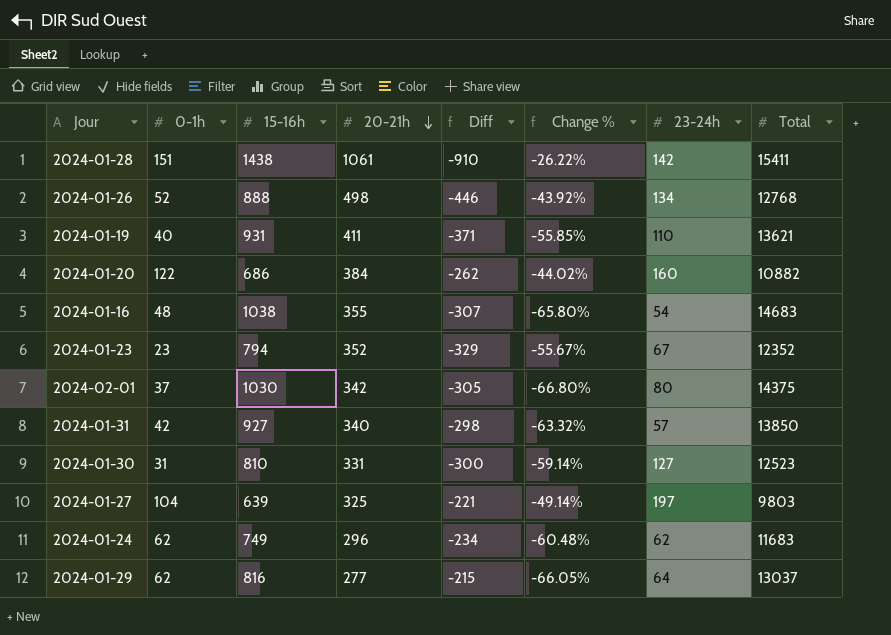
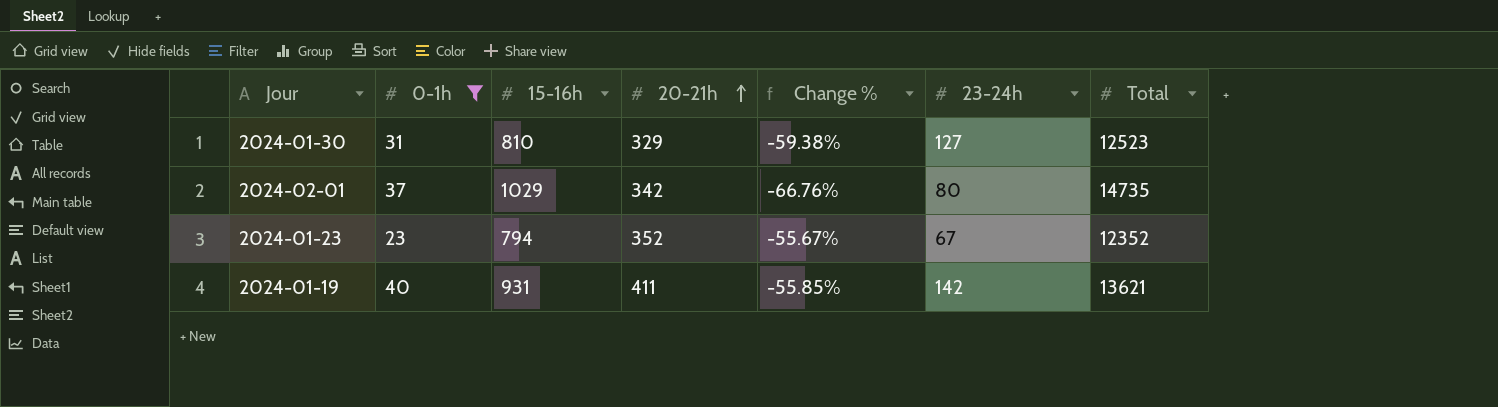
filter: none -> 0-1h <= 40
row order: 20-21h descending -> 20-21h ascending
column Diff | formula: [0-1h] - [20-21h] -> none
2024-01-30 | 20-21h: 331 -> 329
2024-01-30 | Change %: -59.14% -> -59.38%
2024-02-01 | 15-16h: 1030 -> 1029
2024-02-01 | Change %: -66.80% -> -66.76%
2024-02-01 | Total: 14375 -> 14735
2024-01-19 | 23-24h: 110 -> 142

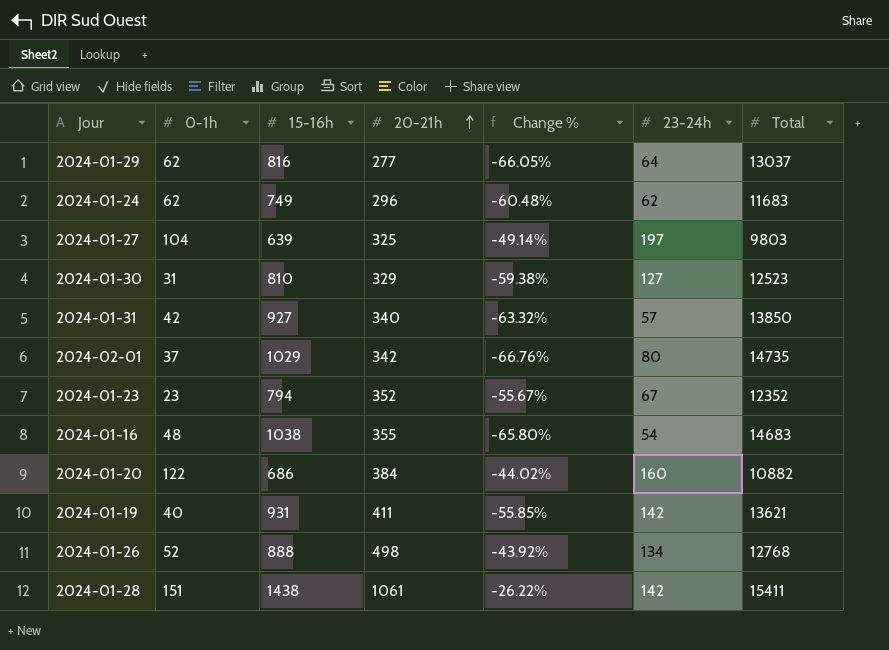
filter: 0-1h <= 40 -> none

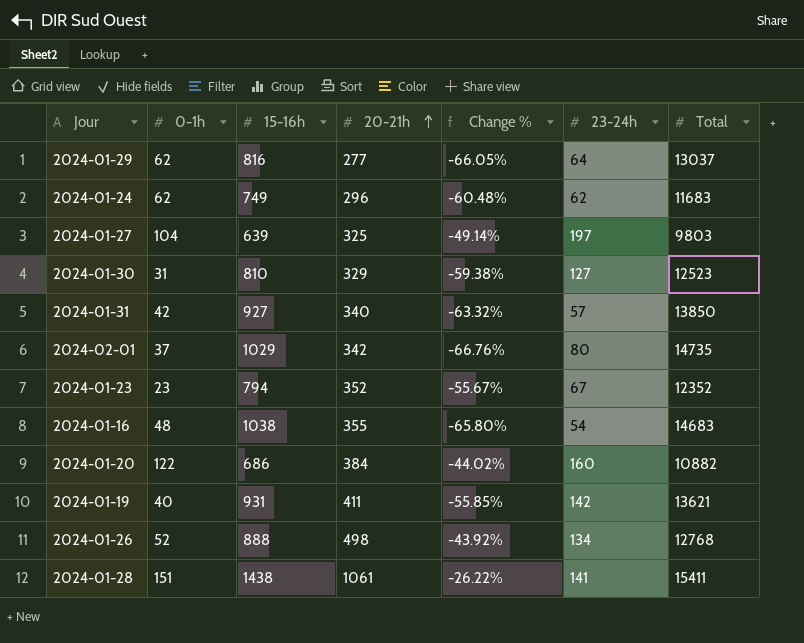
2024-01-28 | 23-24h: 142 -> 141

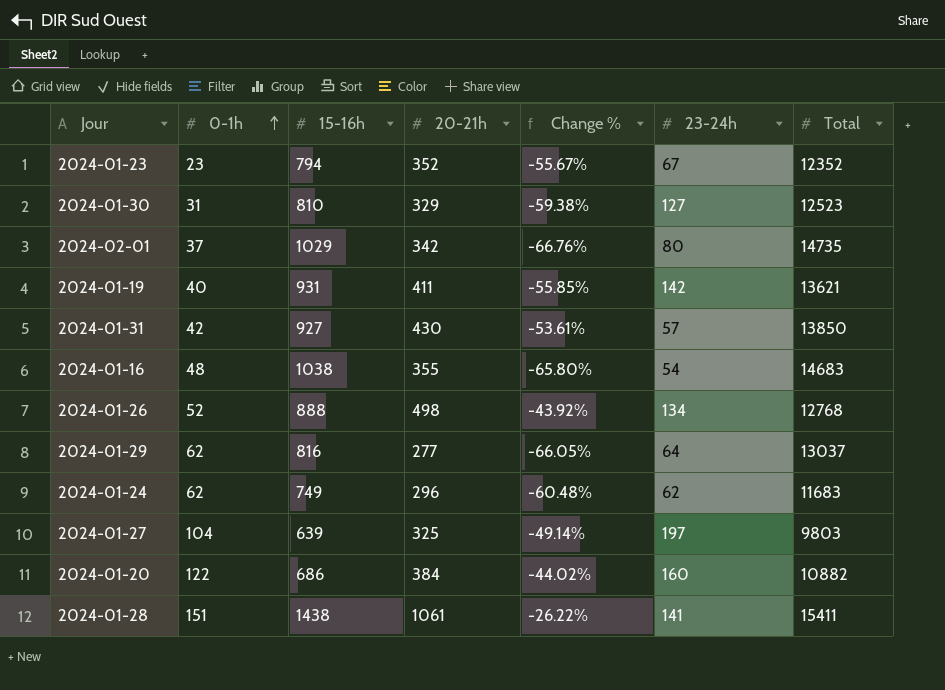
row order: 20-21h ascending -> 0-1h ascending
2024-01-31 | 20-21h: 340 -> 430
2024-01-31 | Change %: -63.32% -> -53.61%

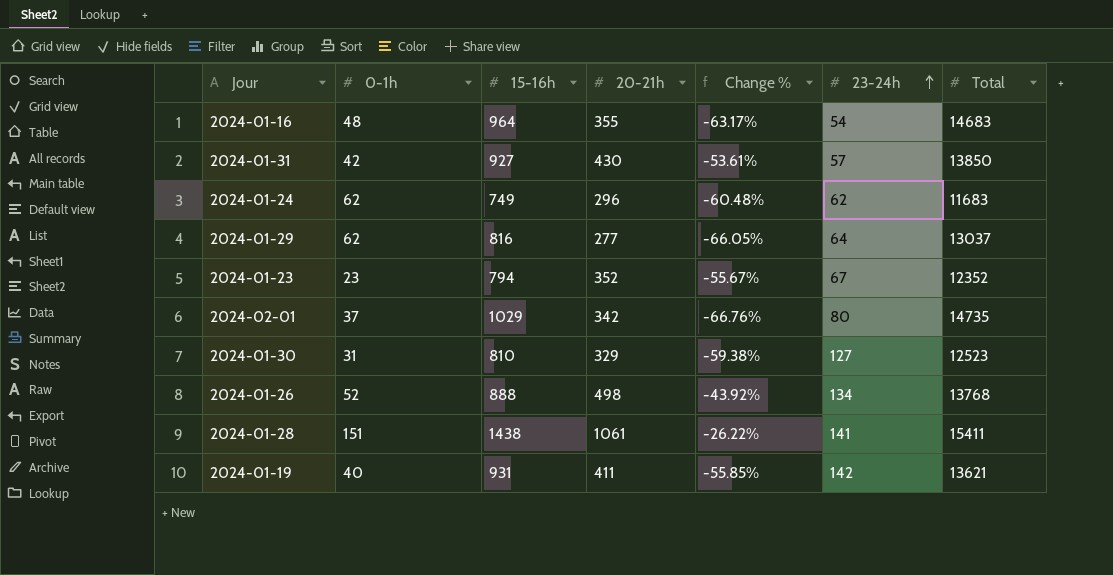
row order: 0-1h ascending -> 23-24h ascending
row 2024-01-27: 104 | 639 | 325 | -49.14% | 197 | 9803 -> none
row 2024-01-20: 122 | 686 | 384 | -44.02% | 160 | 10882 -> none
2024-01-16 | 15-16h: 1038 -> 964
2024-01-16 | Change %: -65.80% -> -63.17%
2024-01-26 | Total: 12768 -> 13768

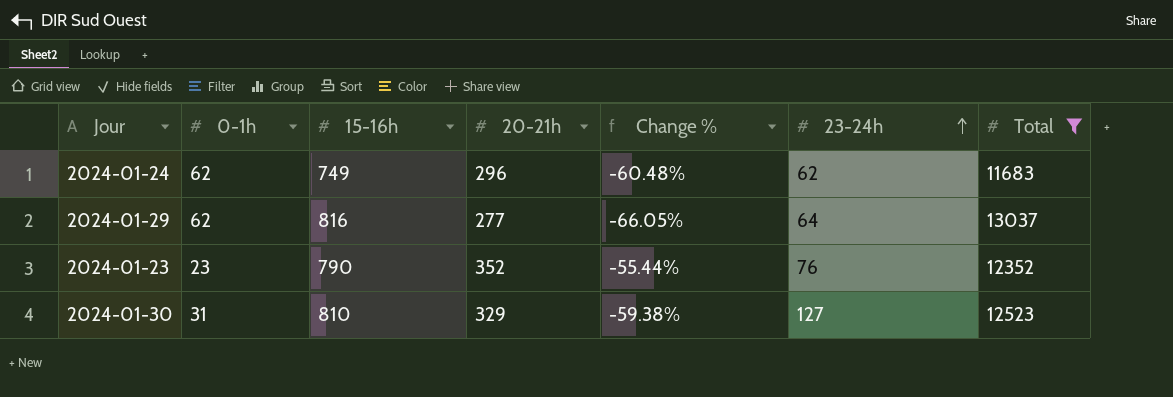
filter: none -> Total <= 13037
2024-01-23 | 15-16h: 794 -> 790
2024-01-23 | Change %: -55.67% -> -55.44%
2024-01-23 | 23-24h: 67 -> 76

